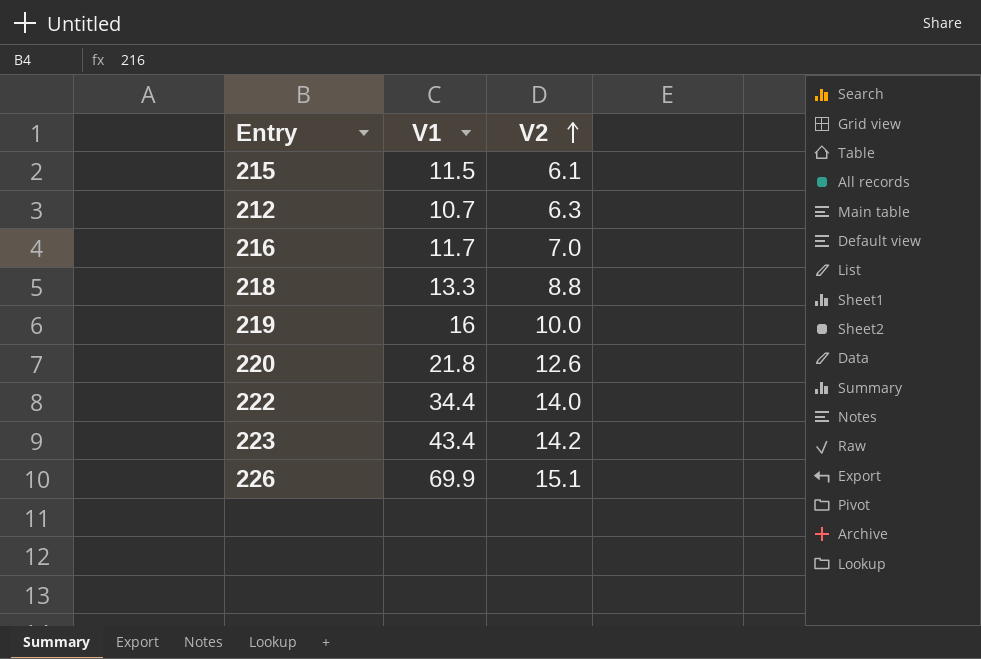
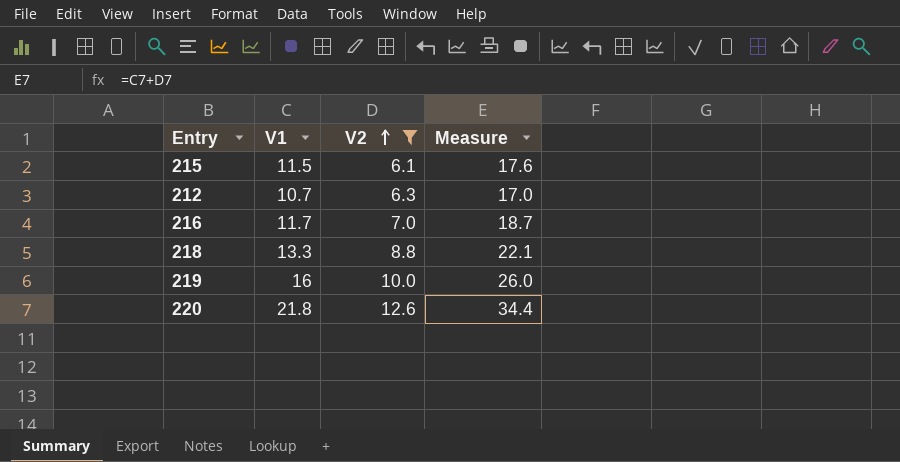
filter: none -> V2 <= 12.6
column Measure | formula: none -> [V1] + [V2]

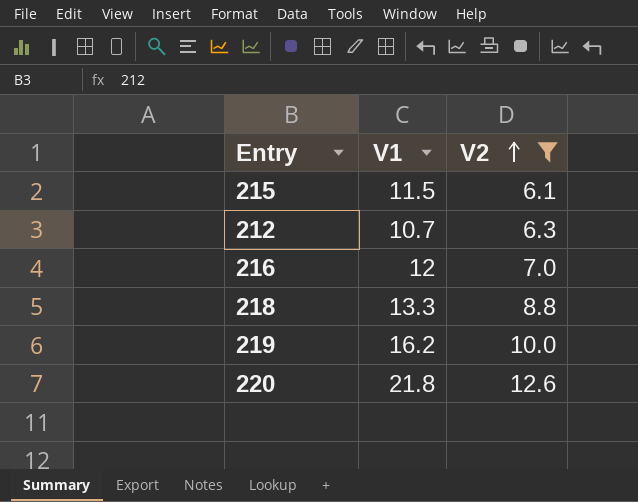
column Measure | formula: [V1] + [V2] -> none
216 | V1: 11.7 -> 12
219 | V1: 16 -> 16.2

